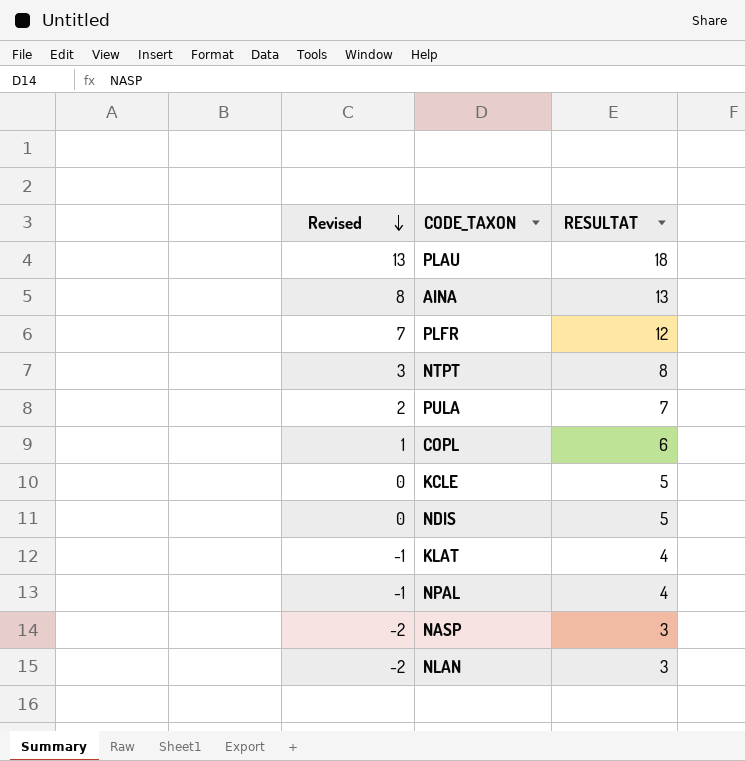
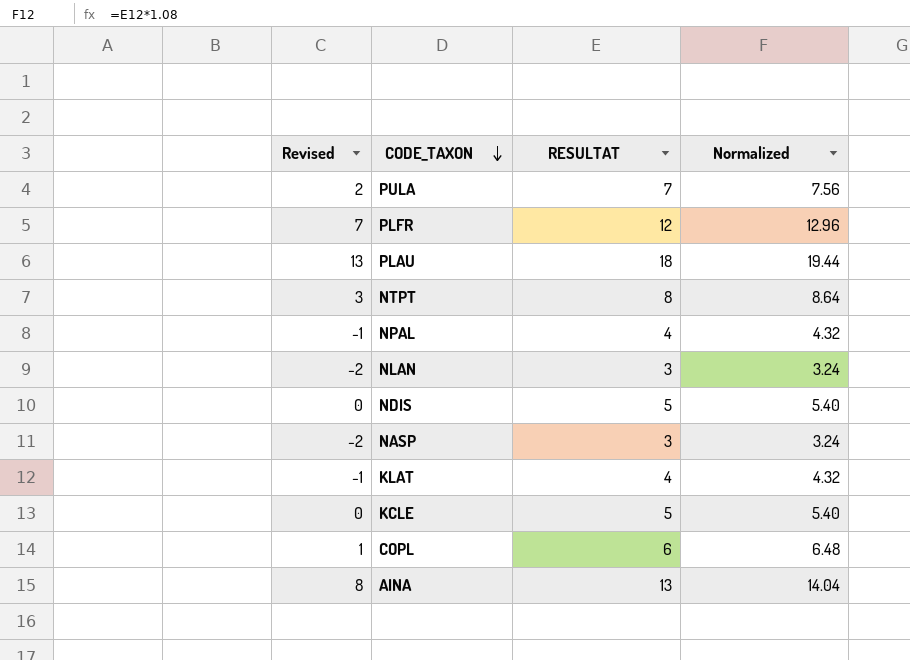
row order: Revised descending -> CODE_TAXON descending
column Normalized | formula: none -> [RESULTAT] * 1.08

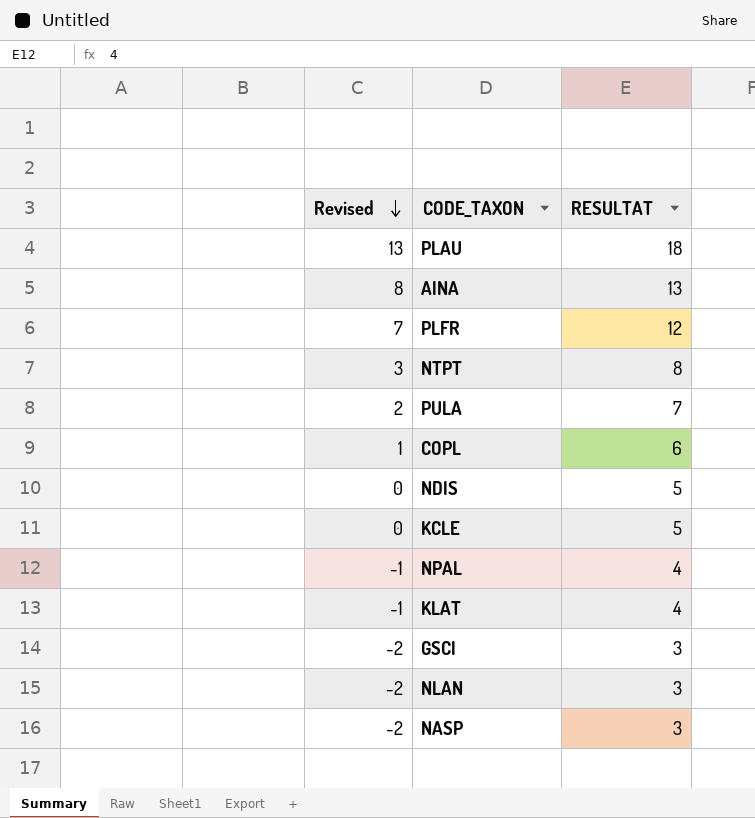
row order: CODE_TAXON descending -> Revised descending
column Normalized | formula: [RESULTAT] * 1.08 -> none
row GSCI: none -> -2 | 3

